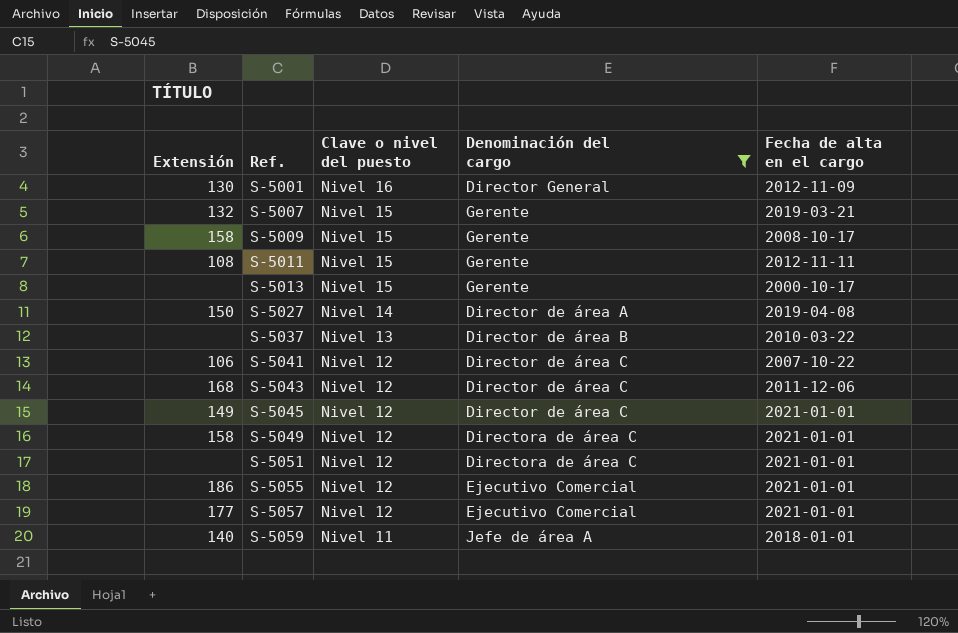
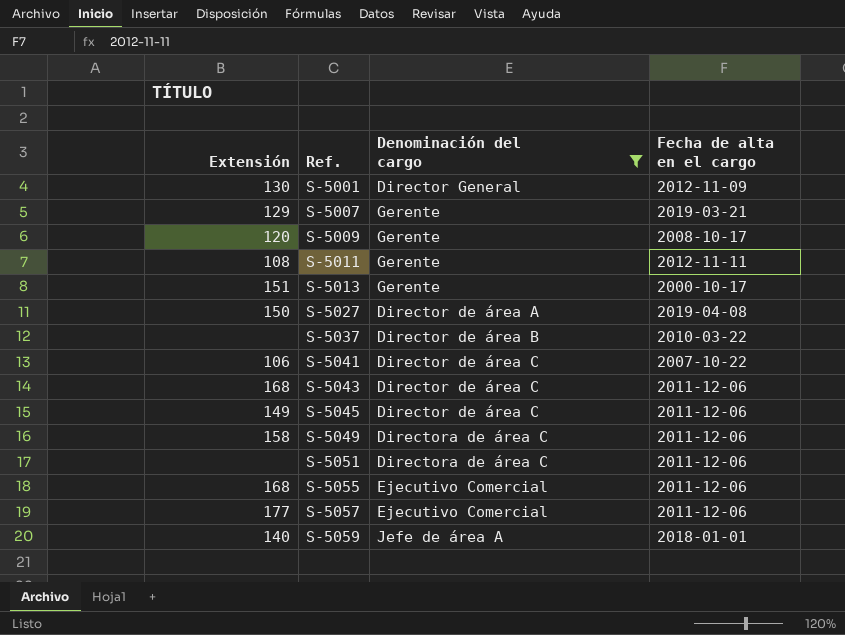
column Clave o nivel del puesto | position: 3 -> none
S-5007 | Extensión: 132 -> 129
S-5009 | Extensión: 158 -> 120
S-5013 | Extensión: none -> 151
S-5045 | Fecha de alta en el cargo: 2021-01-01 -> 2011-12-06
S-5049 | Fecha de alta en el cargo: 2021-01-01 -> 2011-12-06
S-5051 | Fecha de alta en el cargo: 2021-01-01 -> 2011-12-06
S-5055 | Extensión: 186 -> 168
S-5055 | Fecha de alta en el cargo: 2021-01-01 -> 2011-12-06
S-5057 | Fecha de alta en el cargo: 2021-01-01 -> 2011-12-06

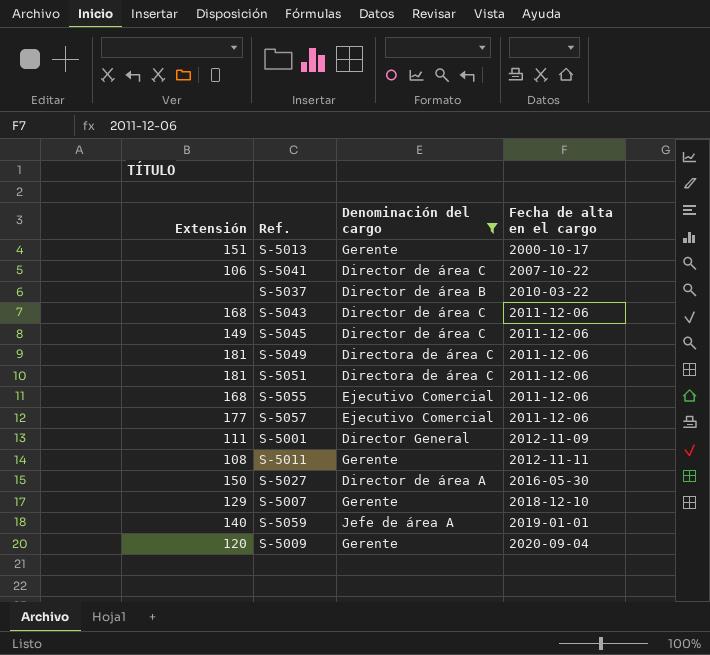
row order: Ref. ascending -> Fecha de alta en el cargo ascending
S-5049 | Extensión: 158 -> 181
S-5051 | Extensión: none -> 181
S-5001 | Extensión: 130 -> 111
S-5027 | Fecha de alta en el cargo: 2019-04-08 -> 2016-05-30
S-5007 | Fecha de alta en el cargo: 2019-03-21 -> 2018-12-10
S-5059 | Fecha de alta en el cargo: 2018-01-01 -> 2019-01-01
S-5009 | Fecha de alta en el cargo: 2008-10-17 -> 2020-09-04

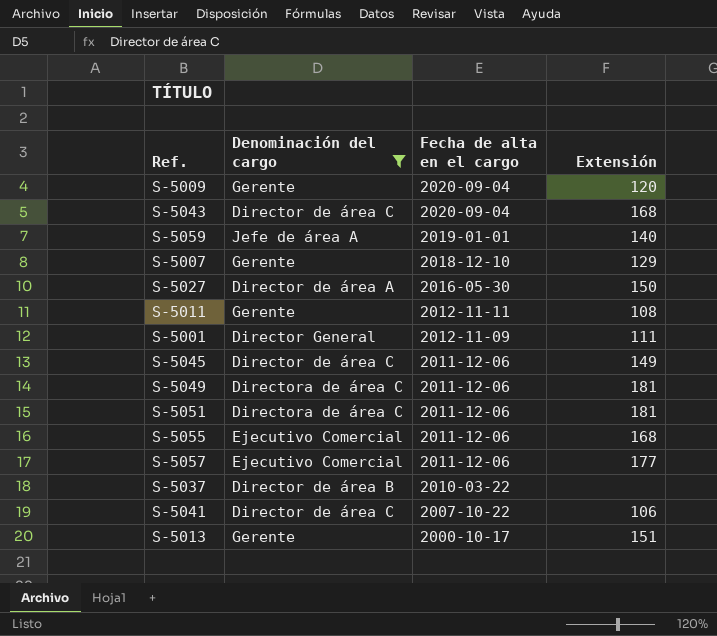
row order: Fecha de alta en el cargo ascending -> Fecha de alta en el cargo descending
column Extensión | position: 1 -> 4
S-5043 | Fecha de alta en el cargo: 2011-12-06 -> 2020-09-04

